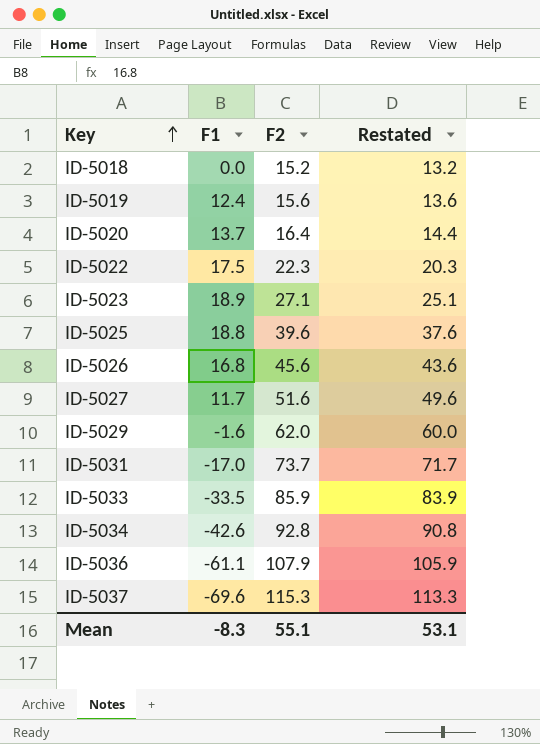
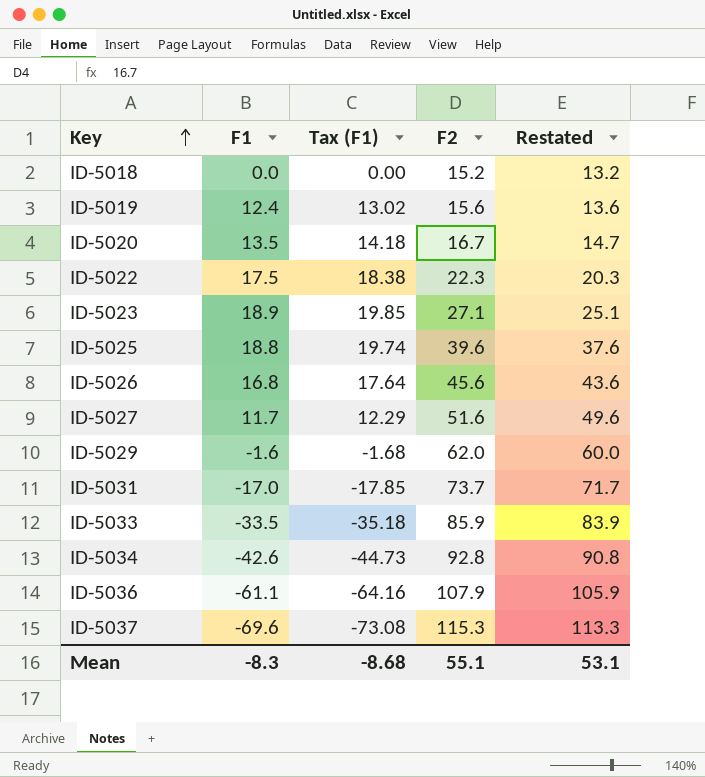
column Tax (F1) | formula: none -> [F1] * 1.05
ID-5020 | F1: 13.7 -> 13.5
ID-5020 | F2: 16.4 -> 16.7
ID-5020 | Restated: 14.4 -> 14.7

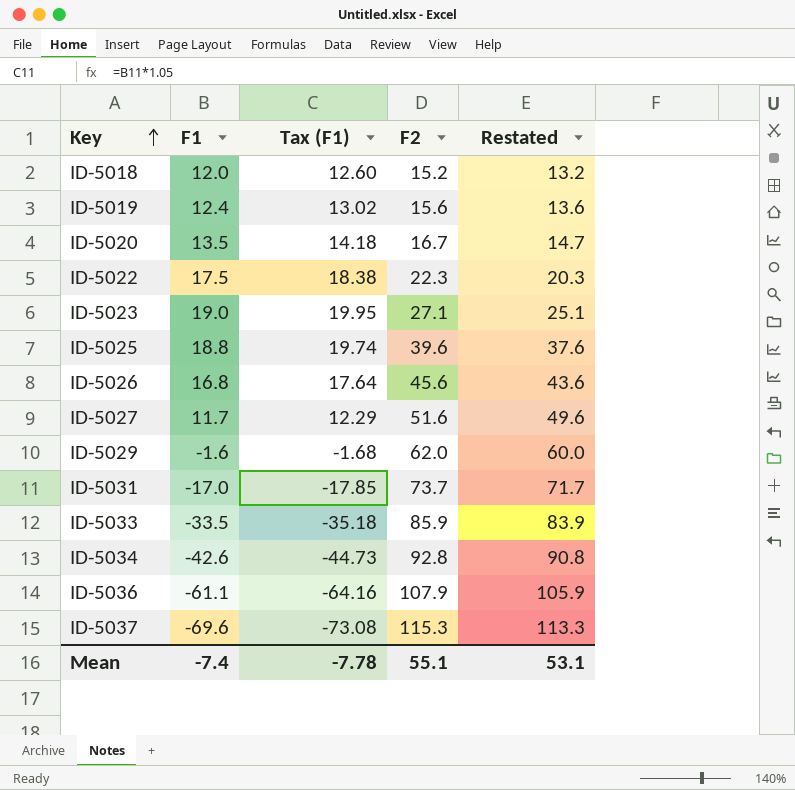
ID-5018 | F1: 0.0 -> 12.0
ID-5018 | Tax (F1): 0.00 -> 12.60
ID-5023 | F1: 18.9 -> 19.0
ID-5023 | Tax (F1): 19.85 -> 19.95
Mean | F1: -8.3 -> -7.4
Mean | Tax (F1): -8.68 -> -7.78

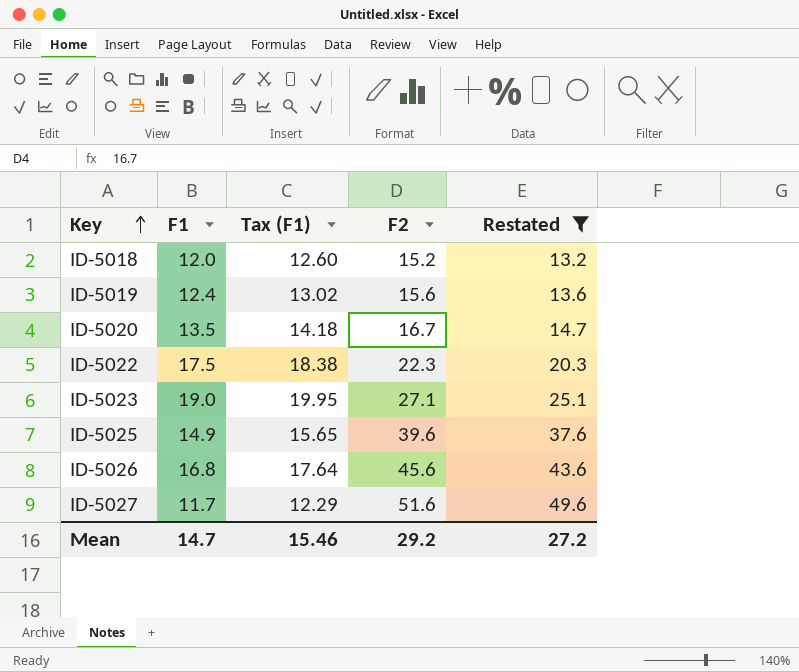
filter: none -> Restated <= 49.6
ID-5025 | F1: 18.8 -> 14.9
ID-5025 | Tax (F1): 19.74 -> 15.65
Mean | F1: -7.4 -> 14.7
Mean | Tax (F1): -7.78 -> 15.46
Mean | F2: 55.1 -> 29.2
Mean | Restated: 53.1 -> 27.2

